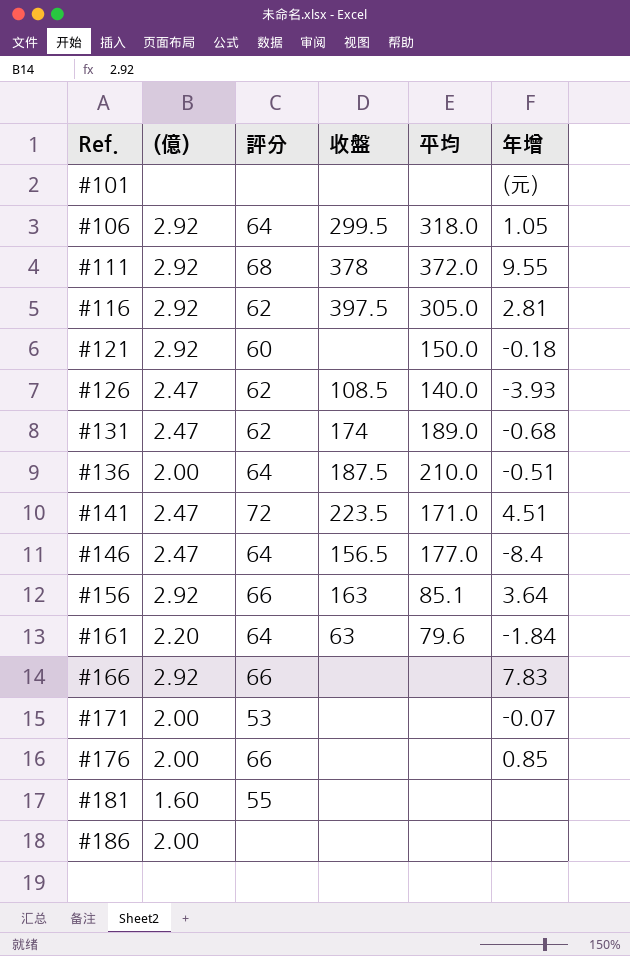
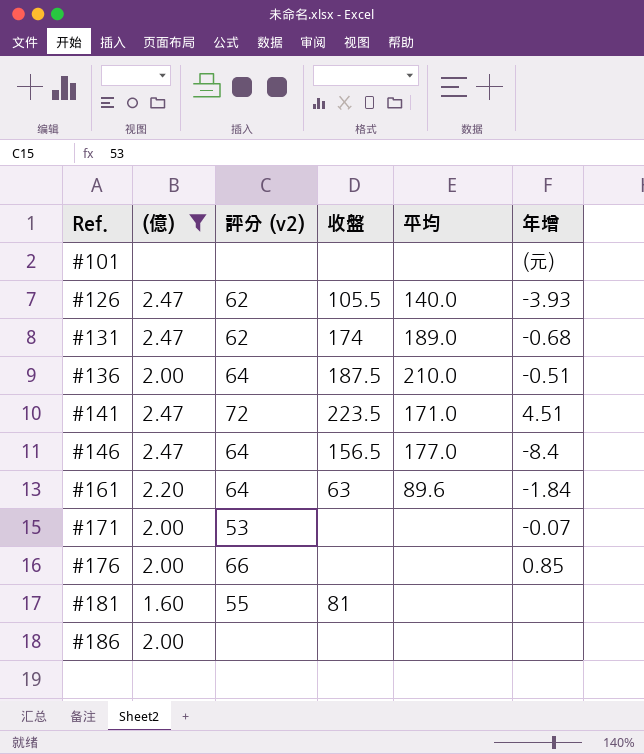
filter: none -> (億) != 2.92
column name: 評分 -> 評分 (v2)
#126 | 收盤: 108.5 -> 105.5
#161 | 平均: 79.6 -> 89.6
#181 | 收盤: none -> 81

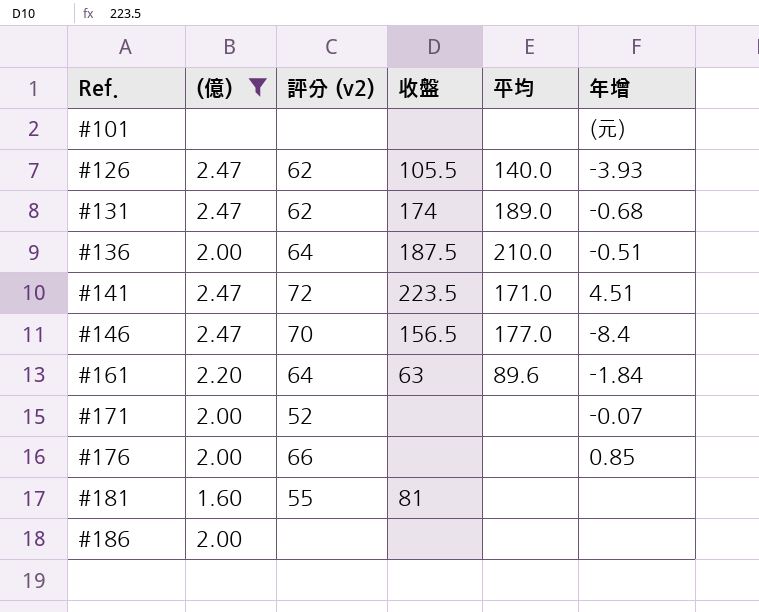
#146 | 評分 (v2): 64 -> 70
#171 | 評分 (v2): 53 -> 52

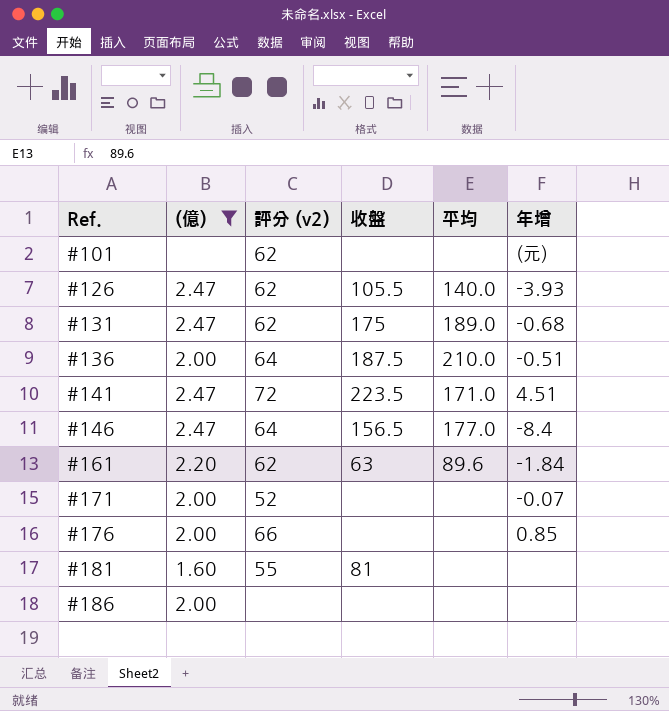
#101 | 評分 (v2): none -> 62
#131 | 收盤: 174 -> 175
#146 | 評分 (v2): 70 -> 64
#161 | 評分 (v2): 64 -> 62

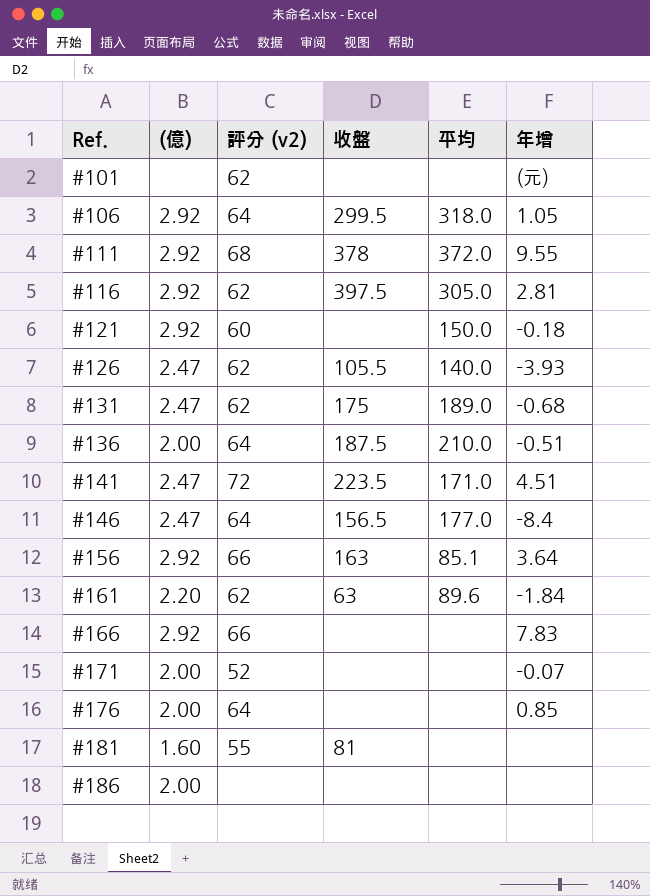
filter: (億) != 2.92 -> none
#176 | 評分 (v2): 66 -> 64

